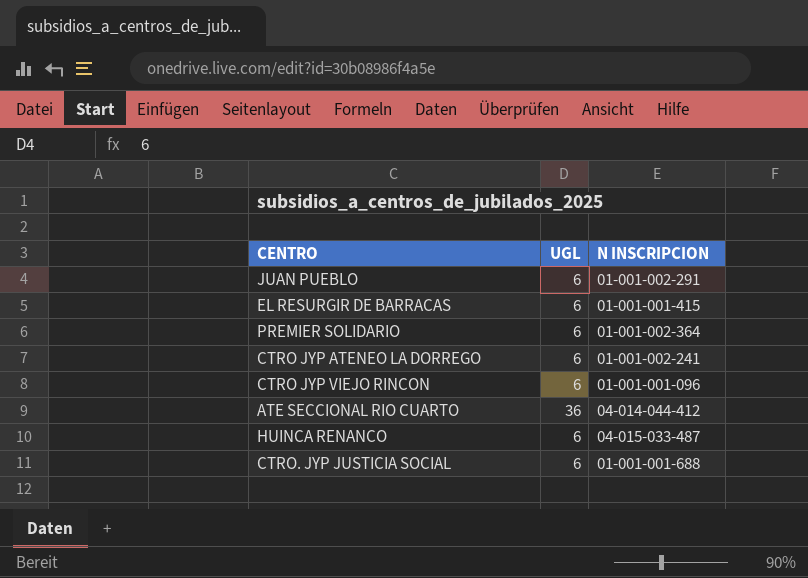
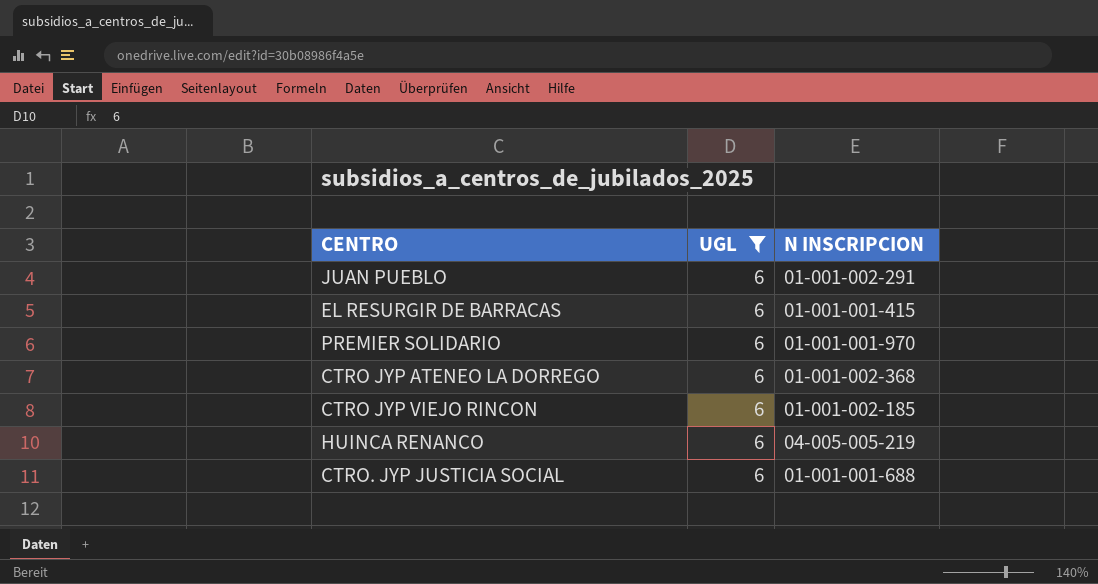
filter: none -> UGL = 6
PREMIER SOLIDARIO | N INSCRIPCION: 01-001-002-364 -> 01-001-001-970
CTRO JYP ATENEO LA DORREGO | N INSCRIPCION: 01-001-002-241 -> 01-001-002-368
CTRO JYP VIEJO RINCON | N INSCRIPCION: 01-001-001-096 -> 01-001-002-185
HUINCA RENANCO | N INSCRIPCION: 04-015-033-487 -> 04-005-005-219

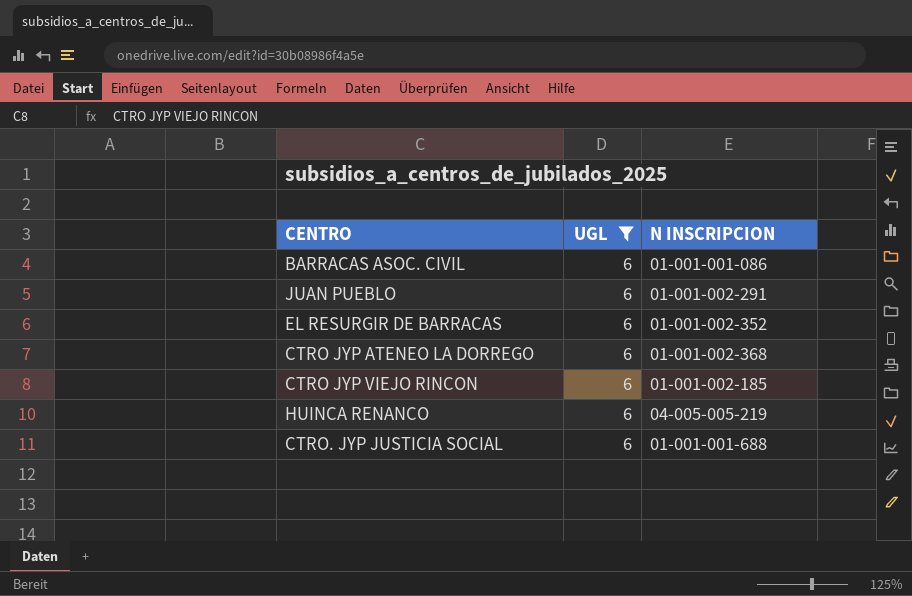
row PREMIER SOLIDARIO: 6 | 01-001-001-970 -> none
row BARRACAS ASOC. CIVIL: none -> 6 | 01-001-001-086
EL RESURGIR DE BARRACAS | N INSCRIPCION: 01-001-001-415 -> 01-001-002-352

